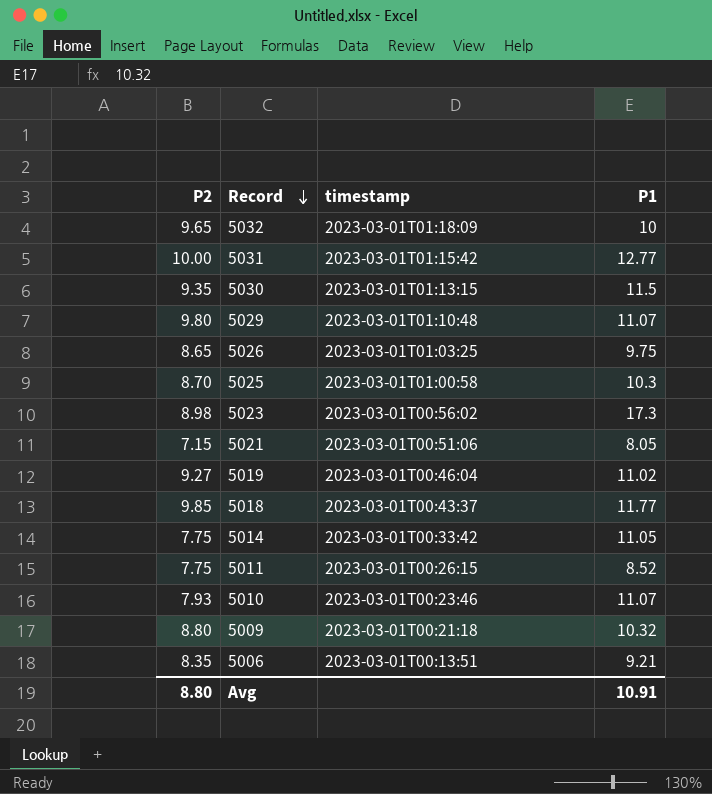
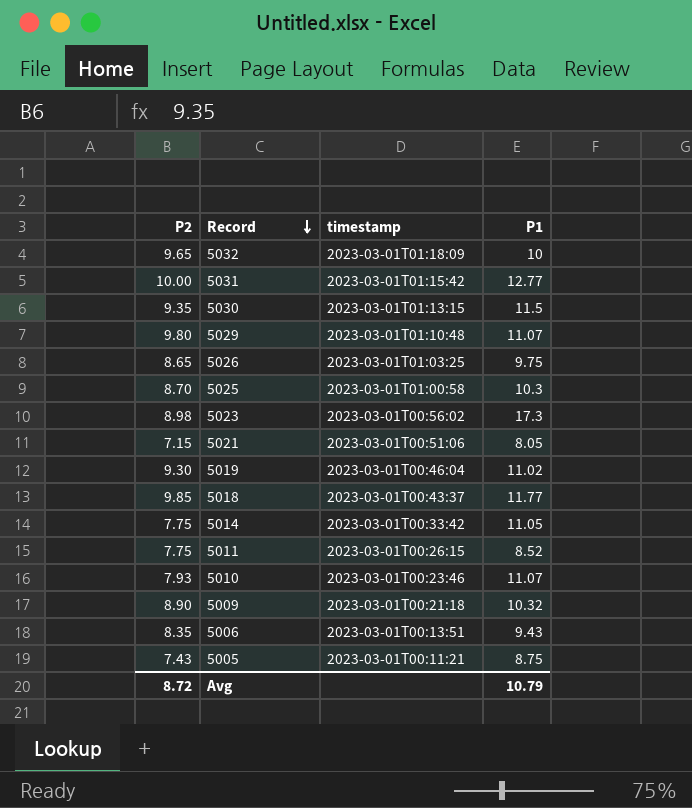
5019 | P2: 9.27 -> 9.30
5009 | P2: 8.80 -> 8.90
5006 | P1: 9.21 -> 9.43
row 5005: none -> 7.43 | 2023-03-01T00:11:21 | 8.75
Avg | P2: 8.80 -> 8.72
Avg | P1: 10.91 -> 10.79

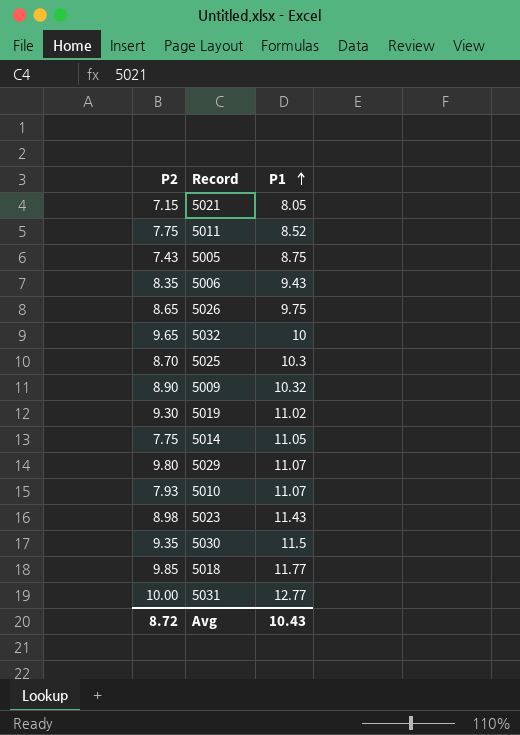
row order: Record descending -> P1 ascending
column timestamp | position: 3 -> none
5023 | P1: 17.3 -> 11.43
Avg | P1: 10.79 -> 10.43

